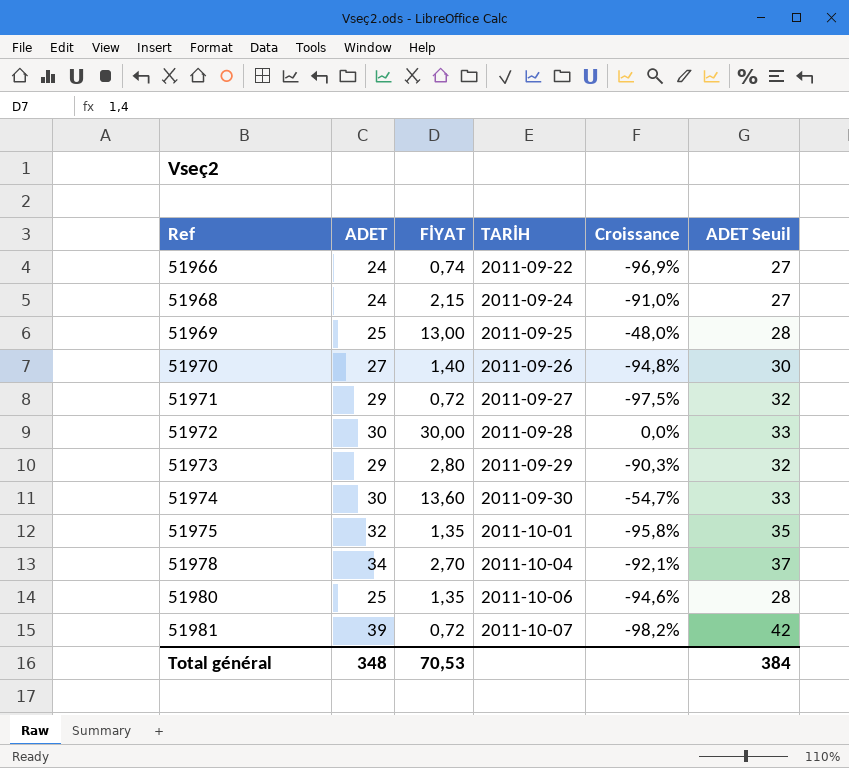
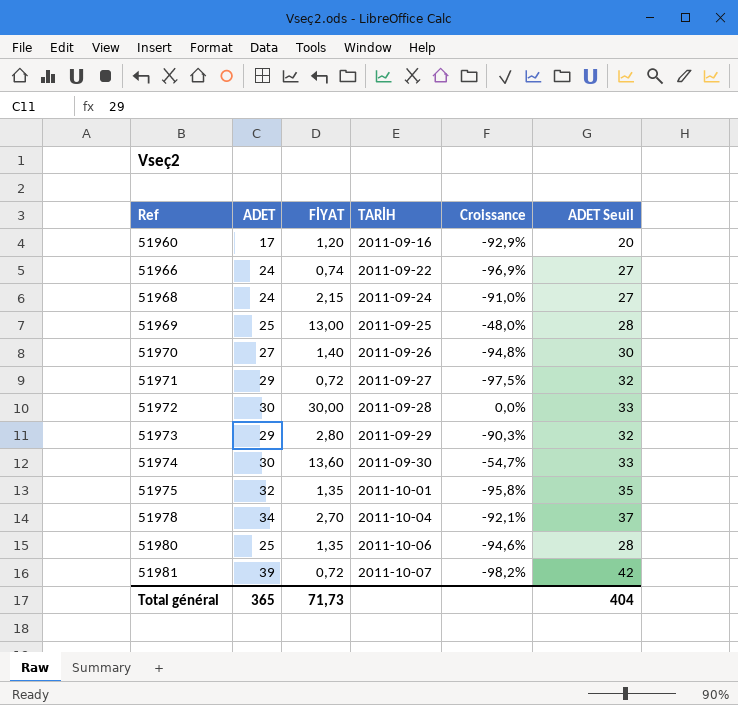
row 51960: none -> 17 | 1,20 | 2011-09-16 | -92,9% | 20
Total général | ADET: 348 -> 365
Total général | FİYAT: 70,53 -> 71,73
Total général | ADET Seuil: 384 -> 404

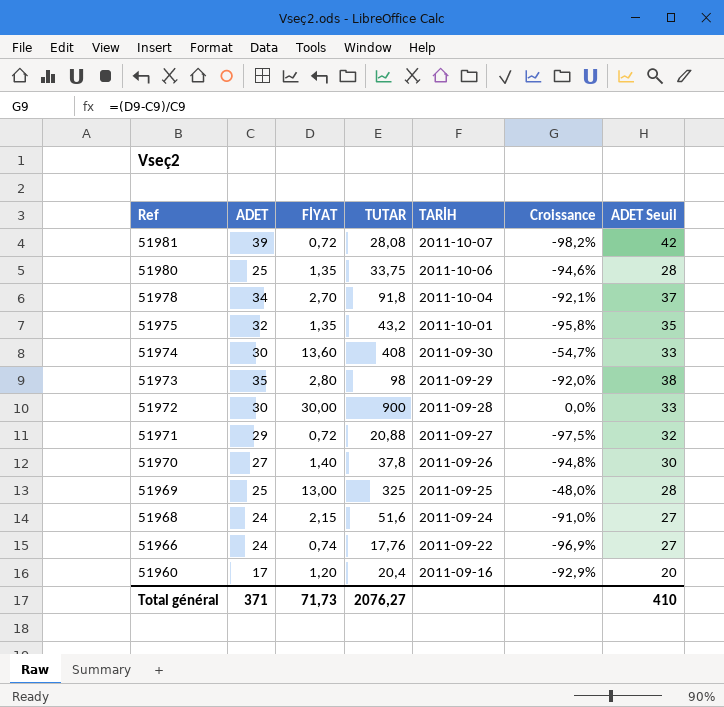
row order: Ref ascending -> Ref descending
column TUTAR | formula: none -> [ADET] * [FİYAT]
51973 | ADET: 29 -> 35
51973 | Croissance: -90,3% -> -92,0%
51973 | ADET Seuil: 32 -> 38
Total général | ADET: 365 -> 371
Total général | ADET Seuil: 404 -> 410

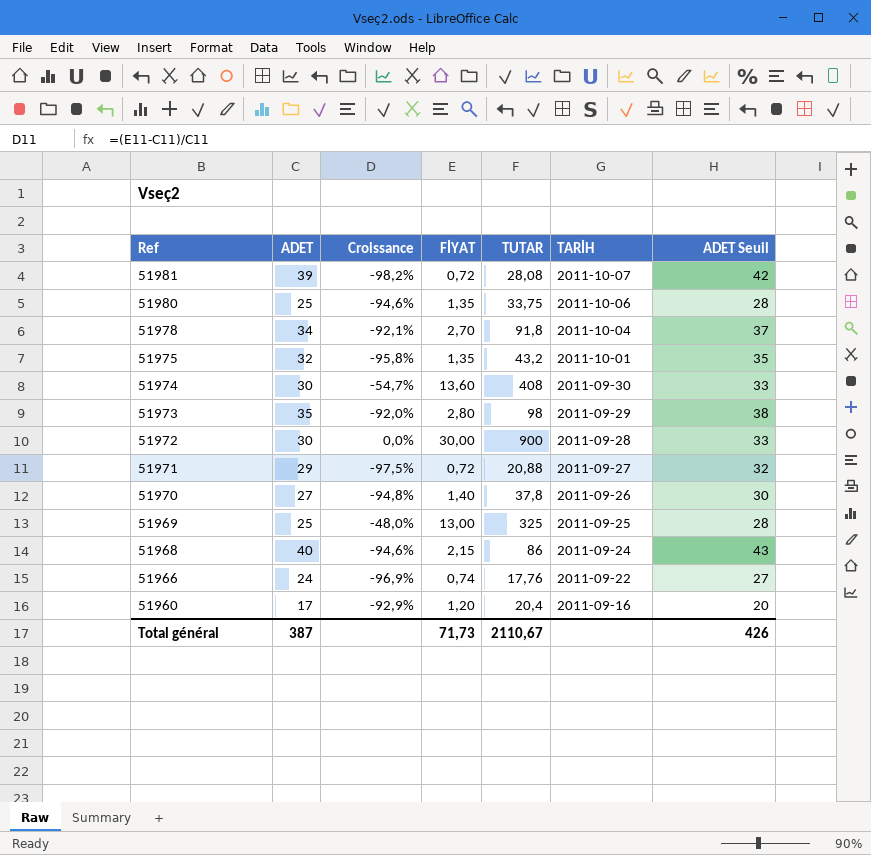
column Croissance | position: 6 -> 3
51968 | ADET: 24 -> 40
51968 | Croissance: -91,0% -> -94,6%
51968 | TUTAR: 51,6 -> 86
51968 | ADET Seuil: 27 -> 43
Total général | ADET: 371 -> 387
Total général | TUTAR: 2076,27 -> 2110,67
Total général | ADET Seuil: 410 -> 426

